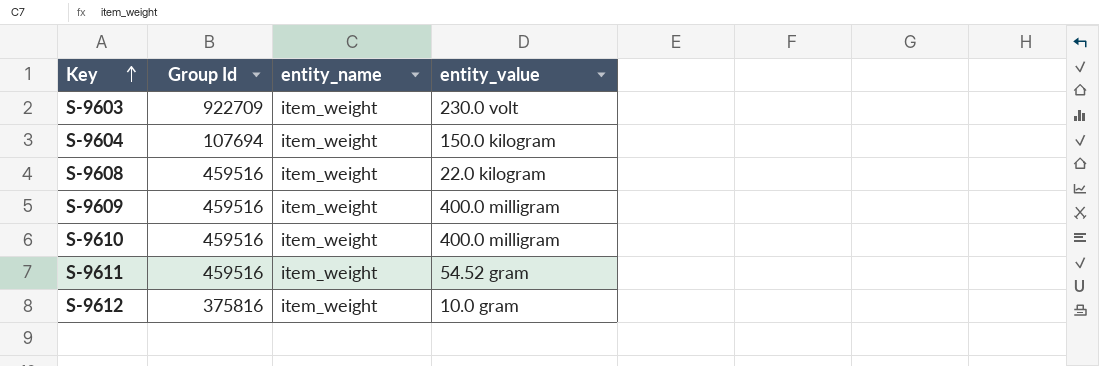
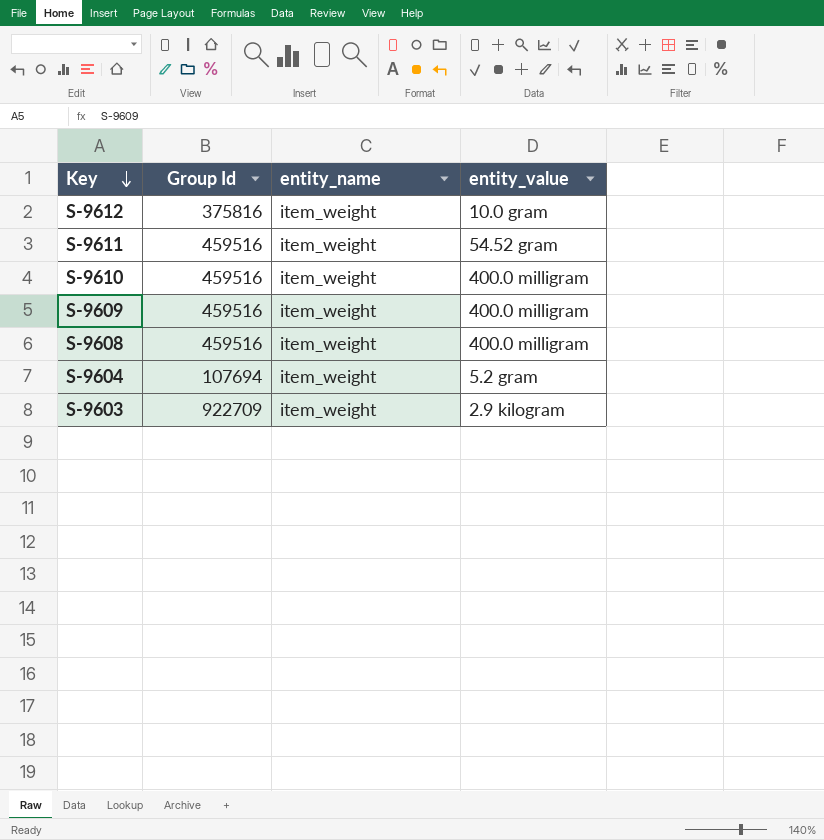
row order: Key ascending -> Key descending
S-9608 | entity_value: 22.0 kilogram -> 400.0 milligram
S-9604 | entity_value: 150.0 kilogram -> 5.2 gram
S-9603 | entity_value: 230.0 volt -> 2.9 kilogram

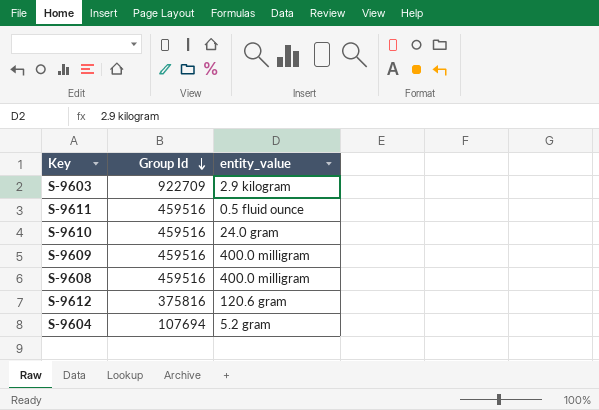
row order: Key descending -> Group Id descending
column entity_name | position: 3 -> none
S-9611 | entity_value: 54.52 gram -> 0.5 fluid ounce
S-9610 | entity_value: 400.0 milligram -> 24.0 gram
S-9612 | entity_value: 10.0 gram -> 120.6 gram

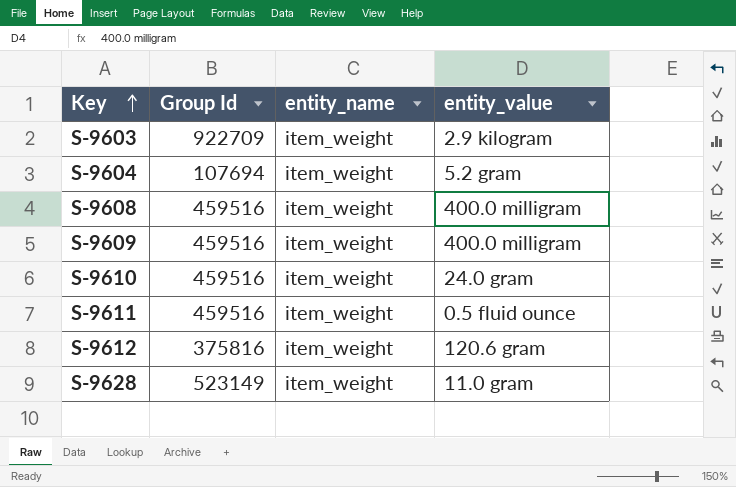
row order: Group Id descending -> Key ascending
column entity_name | position: none -> 3
row S-9628: none -> 523149 | item_weight | 11.0 gram

